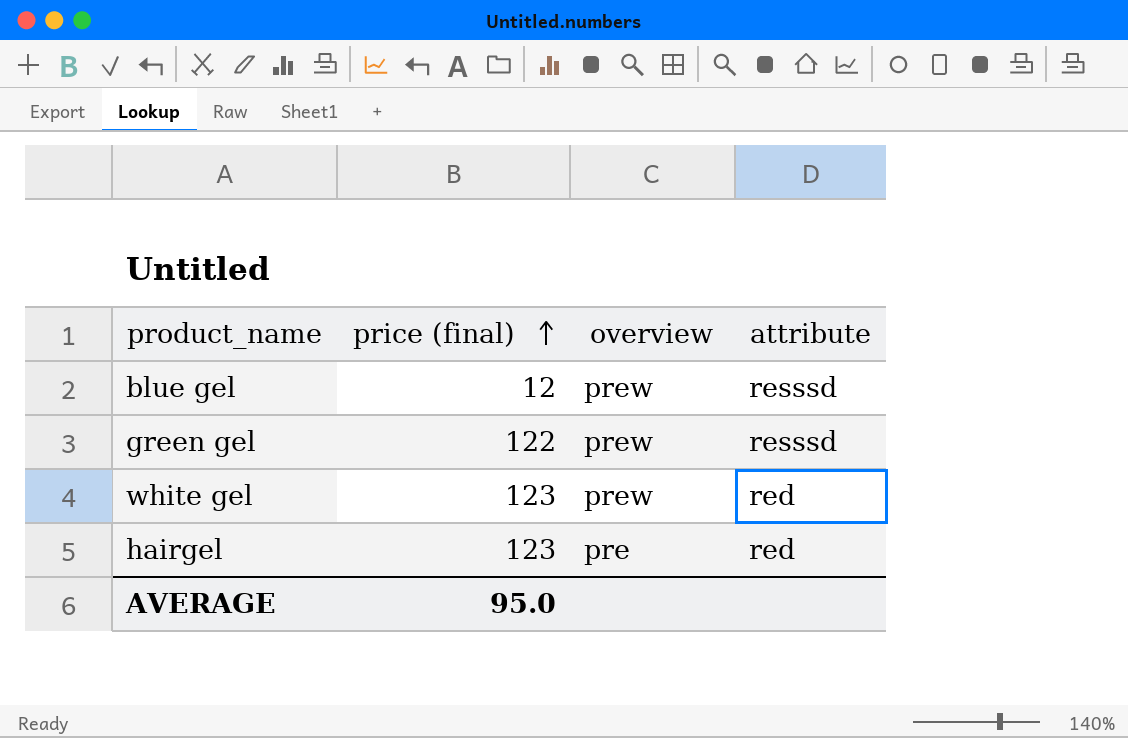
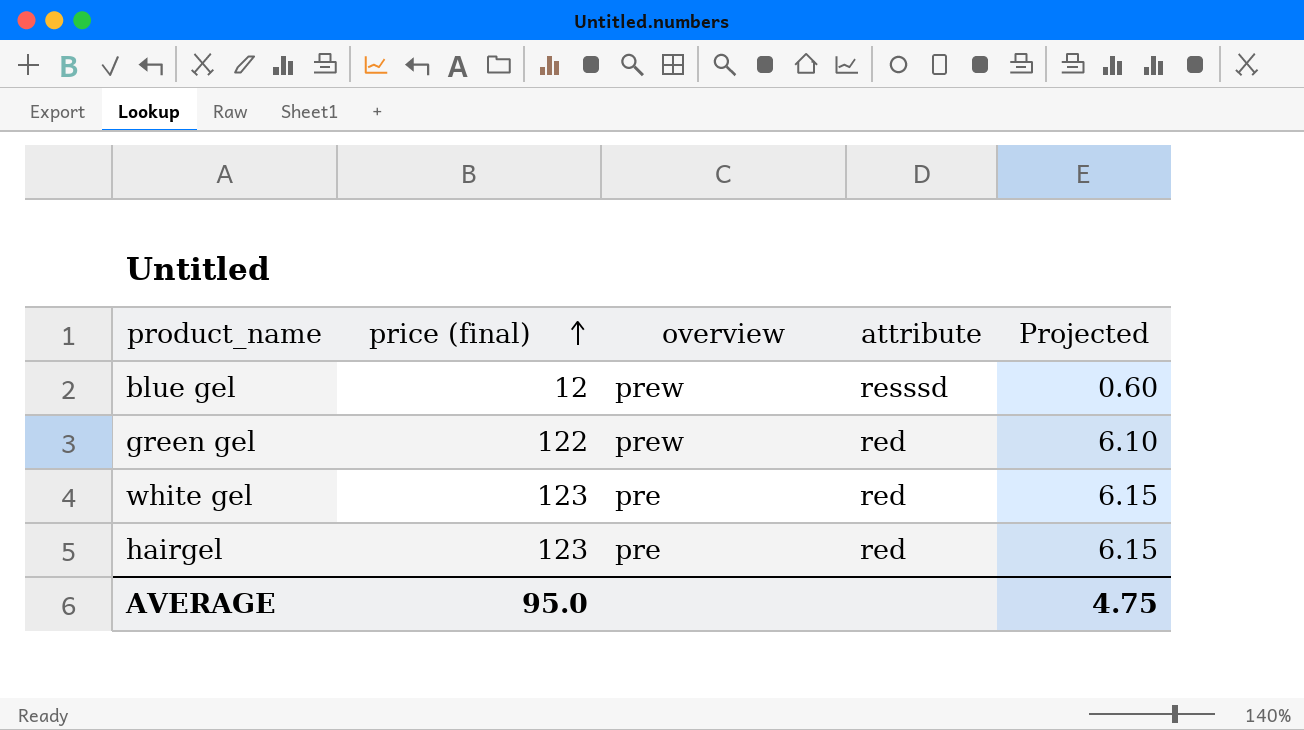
column Projected | formula: none -> [price (final)] * 0.05
green gel | attribute: resssd -> red
white gel | overview: prew -> pre

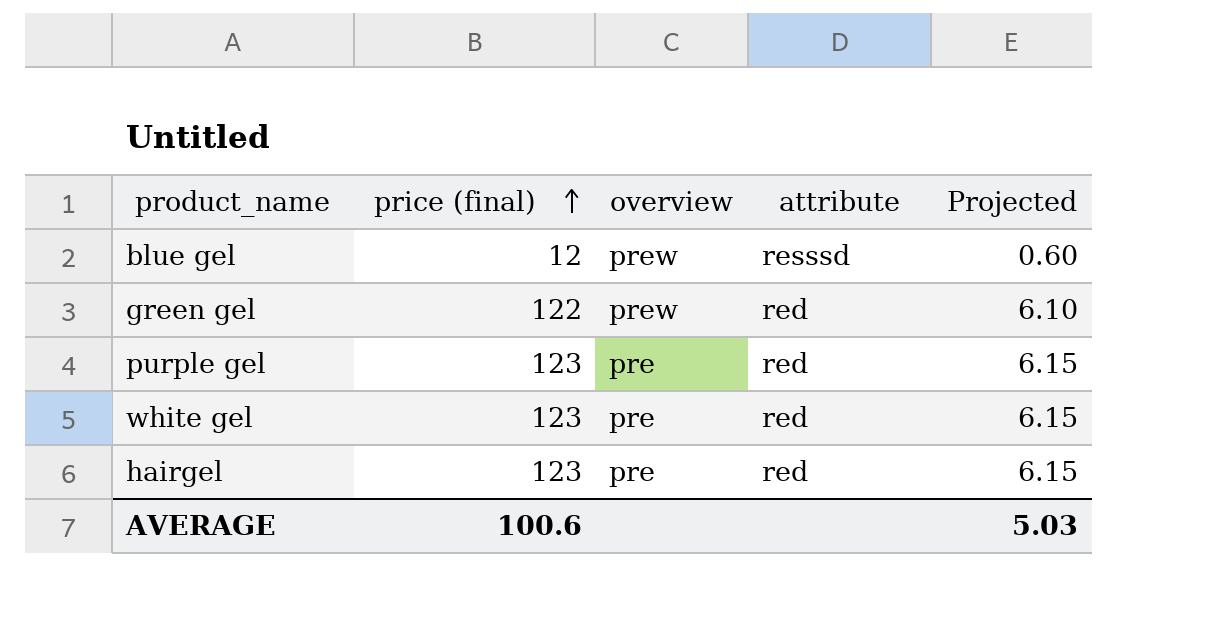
row purple gel: none -> 123 | pre | red | 6.15
AVERAGE | price (final): 95.0 -> 100.6
AVERAGE | Projected: 4.75 -> 5.03

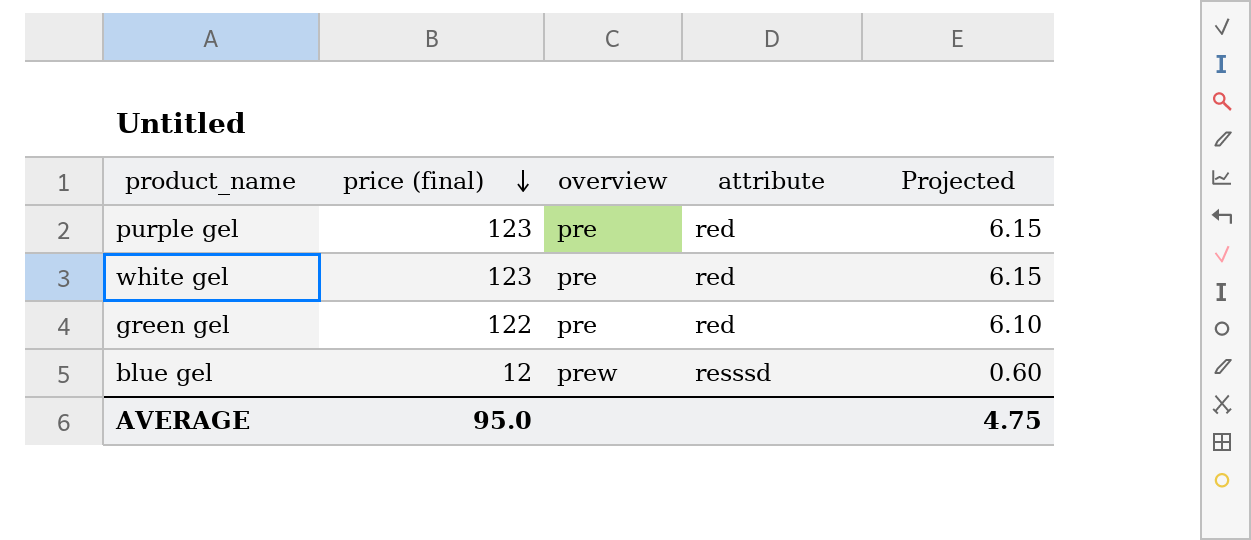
row order: price (final) ascending -> price (final) descending
row hairgel: 123 | pre | red | 6.15 -> none
green gel | overview: prew -> pre
AVERAGE | price (final): 100.6 -> 95.0
AVERAGE | Projected: 5.03 -> 4.75

